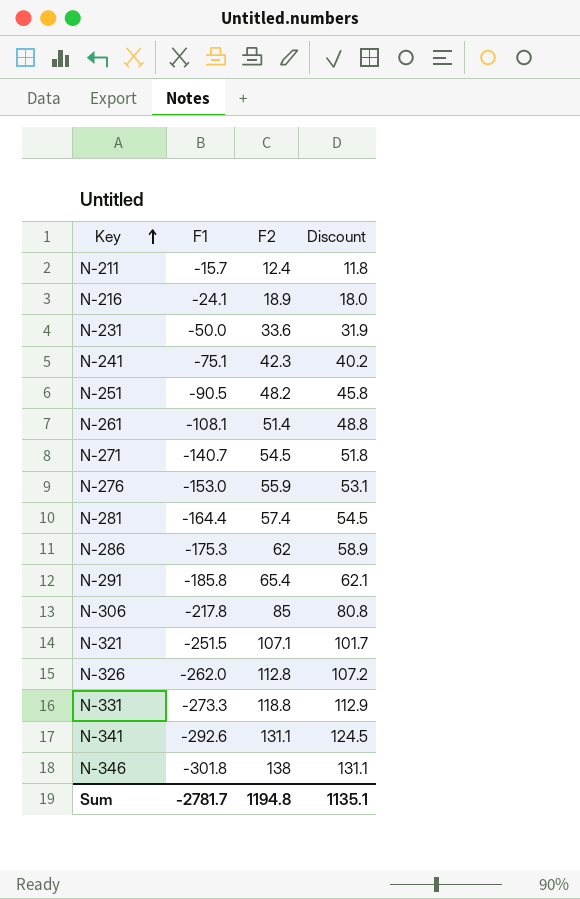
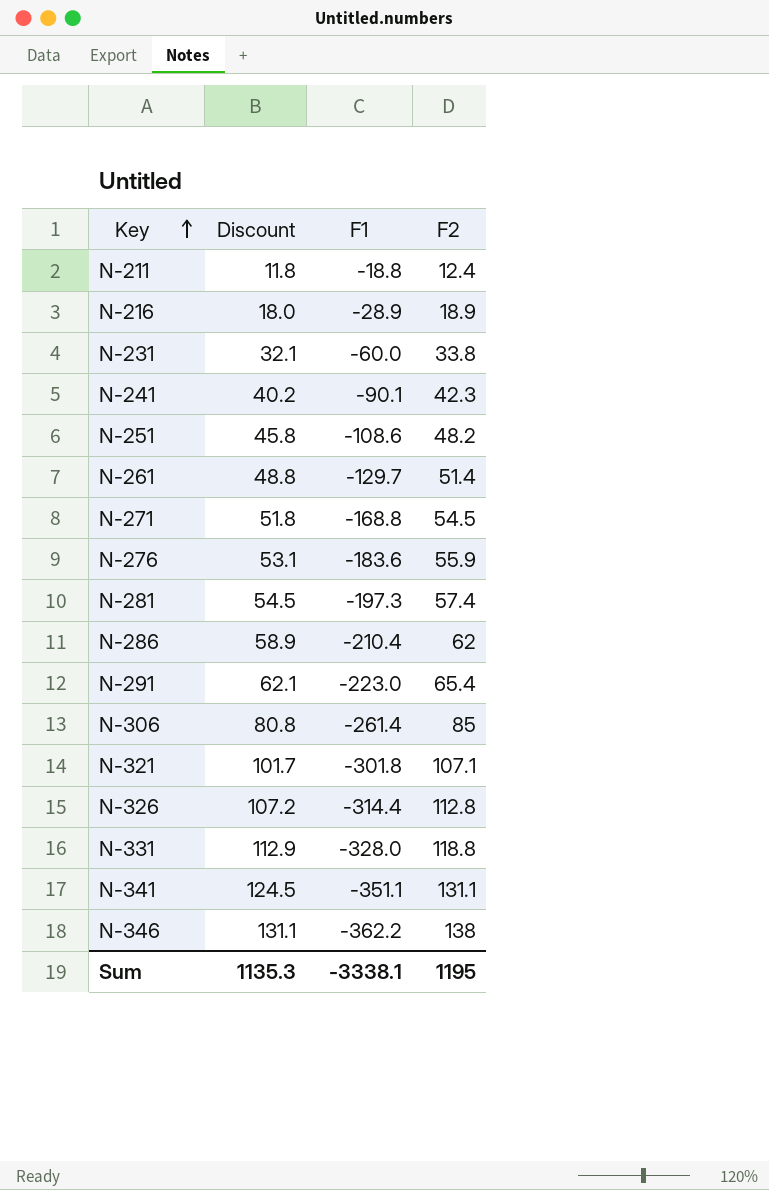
column Discount | position: 4 -> 2
N-211 | F1: -15.7 -> -18.8
N-216 | F1: -24.1 -> -28.9
N-231 | Discount: 31.9 -> 32.1
N-231 | F1: -50.0 -> -60.0
N-231 | F2: 33.6 -> 33.8
N-241 | F1: -75.1 -> -90.1
N-251 | F1: -90.5 -> -108.6
N-261 | F1: -108.1 -> -129.7
N-271 | F1: -140.7 -> -168.8
N-276 | F1: -153.0 -> -183.6
N-281 | F1: -164.4 -> -197.3
N-286 | F1: -175.3 -> -210.4
N-291 | F1: -185.8 -> -223.0
N-306 | F1: -217.8 -> -261.4
N-321 | F1: -251.5 -> -301.8
N-326 | F1: -262.0 -> -314.4
N-331 | F1: -273.3 -> -328.0
N-341 | F1: -292.6 -> -351.1
N-346 | F1: -301.8 -> -362.2
Sum | Discount: 1135.1 -> 1135.3
Sum | F1: -2781.7 -> -3338.1
Sum | F2: 1194.8 -> 1195

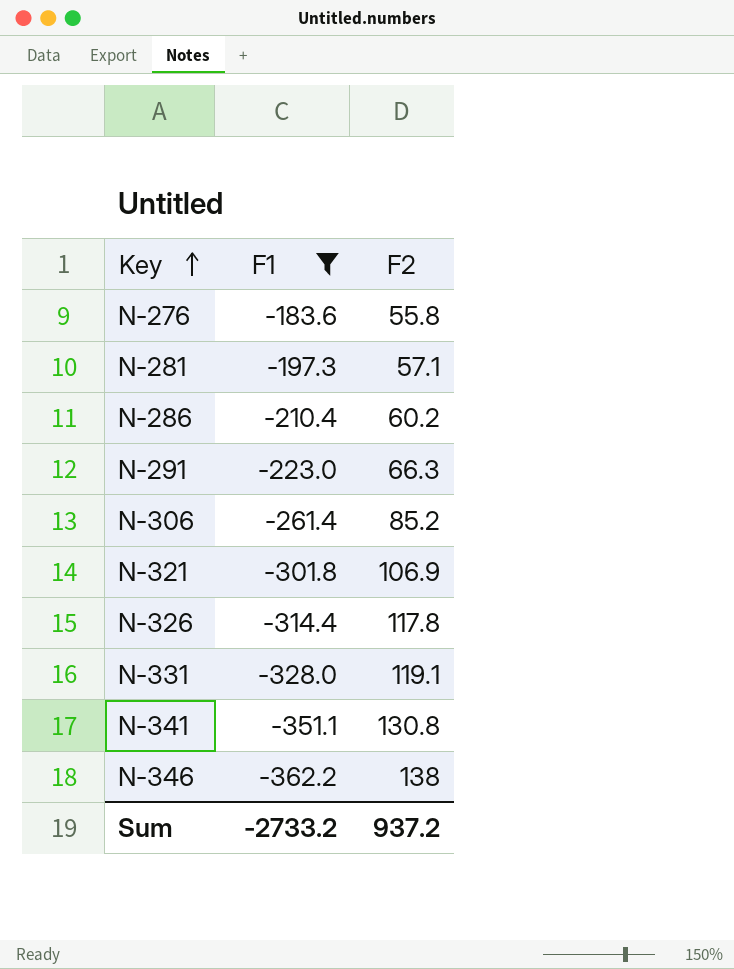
filter: none -> F1 <= -183.6
column Discount | formula: [F2] * 0.95 -> none
N-276 | F2: 55.9 -> 55.8
N-281 | F2: 57.4 -> 57.1
N-286 | F2: 62 -> 60.2
N-291 | F2: 65.4 -> 66.3
N-306 | F2: 85 -> 85.2
N-321 | F2: 107.1 -> 106.9
N-326 | F2: 112.8 -> 117.8
N-331 | F2: 118.8 -> 119.1
N-341 | F2: 131.1 -> 130.8
Sum | F1: -3338.1 -> -2733.2
Sum | F2: 1195 -> 937.2

